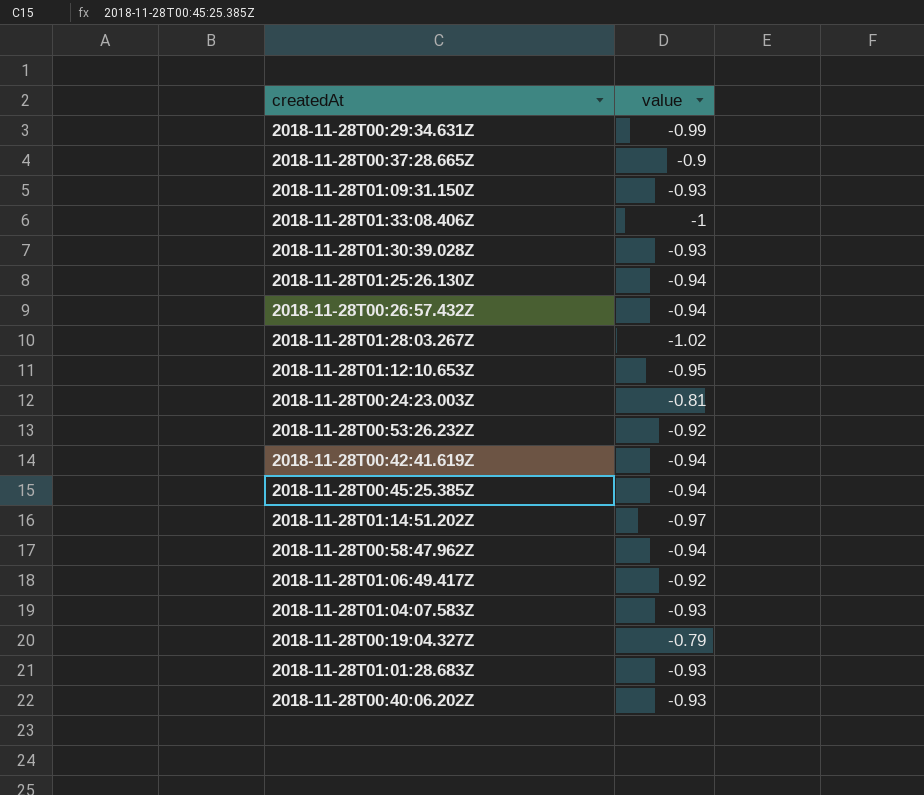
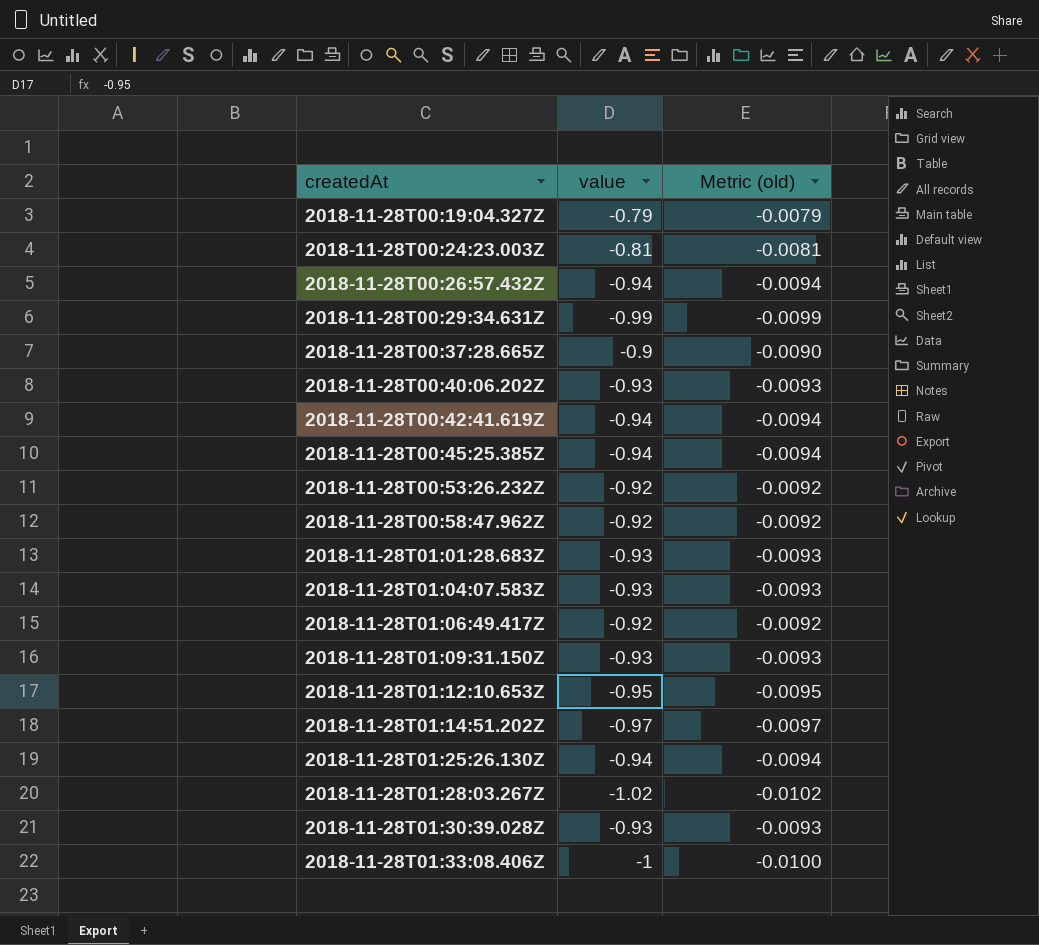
row order: none -> createdAt ascending
column Metric (old) | formula: none -> [value] * 0.01
2018-11-28T00:58:47.962Z | value: -0.94 -> -0.92

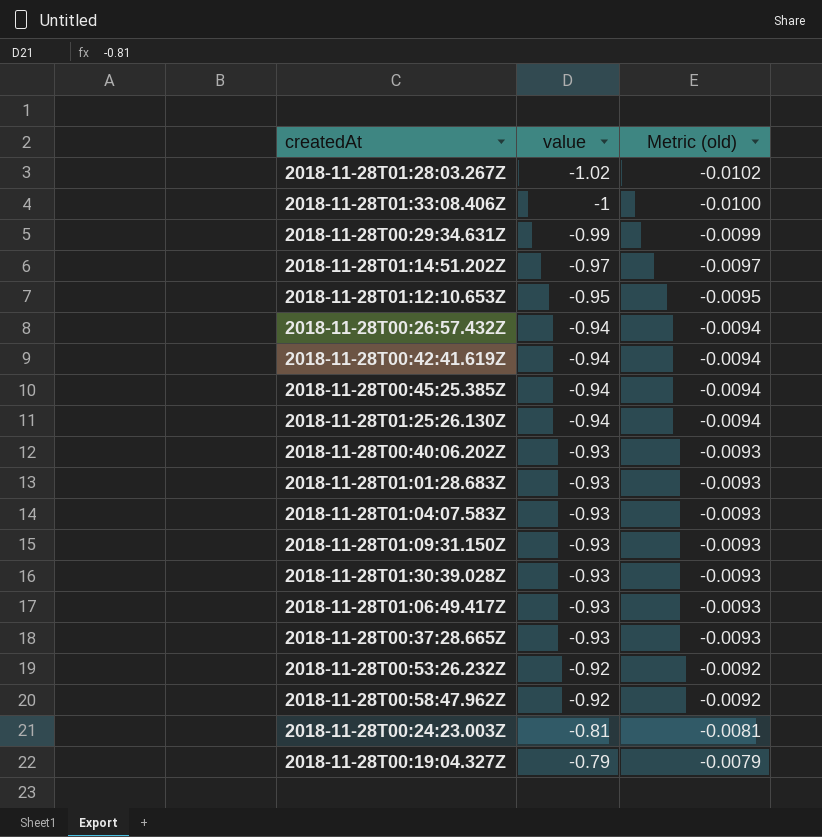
row order: createdAt ascending -> value ascending
2018-11-28T01:06:49.417Z | value: -0.92 -> -0.93
2018-11-28T01:06:49.417Z | Metric (old): -0.0092 -> -0.0093
2018-11-28T00:37:28.665Z | value: -0.9 -> -0.93
2018-11-28T00:37:28.665Z | Metric (old): -0.0090 -> -0.0093

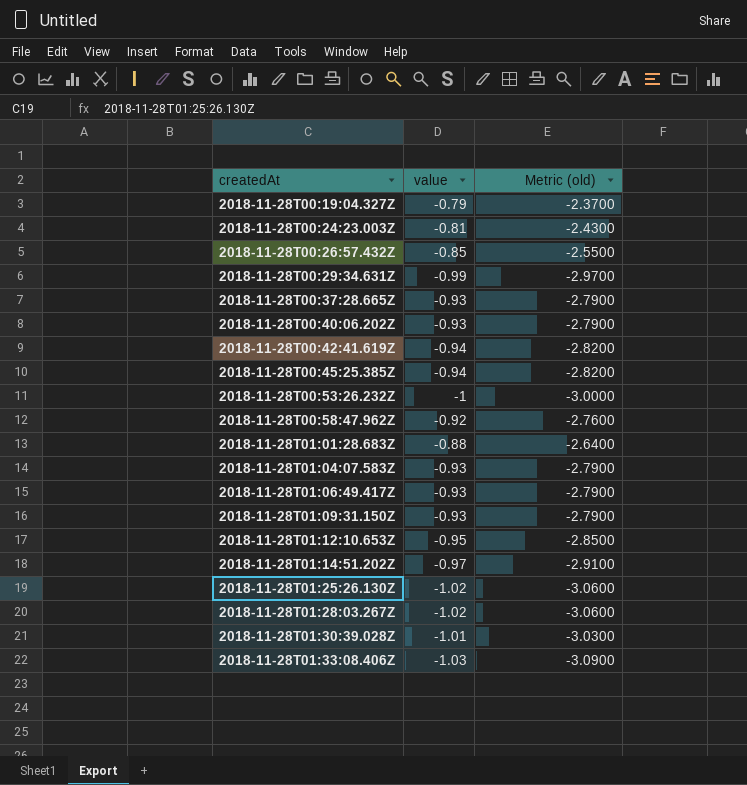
row order: value ascending -> createdAt ascending
column Metric (old) | formula: [value] * 0.01 -> [value] * 3
2018-11-28T00:26:57.432Z | value: -0.94 -> -0.85
2018-11-28T00:53:26.232Z | value: -0.92 -> -1
2018-11-28T01:01:28.683Z | value: -0.93 -> -0.88
2018-11-28T01:25:26.130Z | value: -0.94 -> -1.02
2018-11-28T01:30:39.028Z | value: -0.93 -> -1.01
2018-11-28T01:33:08.406Z | value: -1 -> -1.03

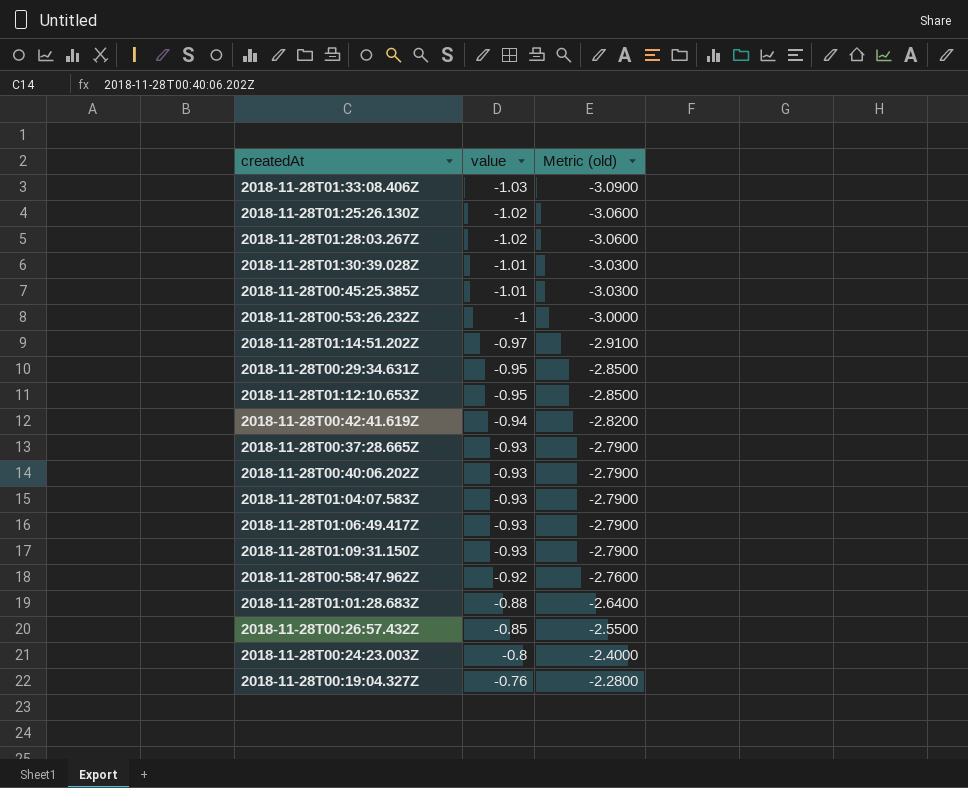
row order: createdAt ascending -> value ascending
2018-11-28T00:45:25.385Z | value: -0.94 -> -1.01
2018-11-28T00:45:25.385Z | Metric (old): -2.8200 -> -3.0300
2018-11-28T00:29:34.631Z | value: -0.99 -> -0.95
2018-11-28T00:29:34.631Z | Metric (old): -2.9700 -> -2.8500
2018-11-28T00:24:23.003Z | value: -0.81 -> -0.8
2018-11-28T00:24:23.003Z | Metric (old): -2.4300 -> -2.4000
2018-11-28T00:19:04.327Z | value: -0.79 -> -0.76
2018-11-28T00:19:04.327Z | Metric (old): -2.3700 -> -2.2800

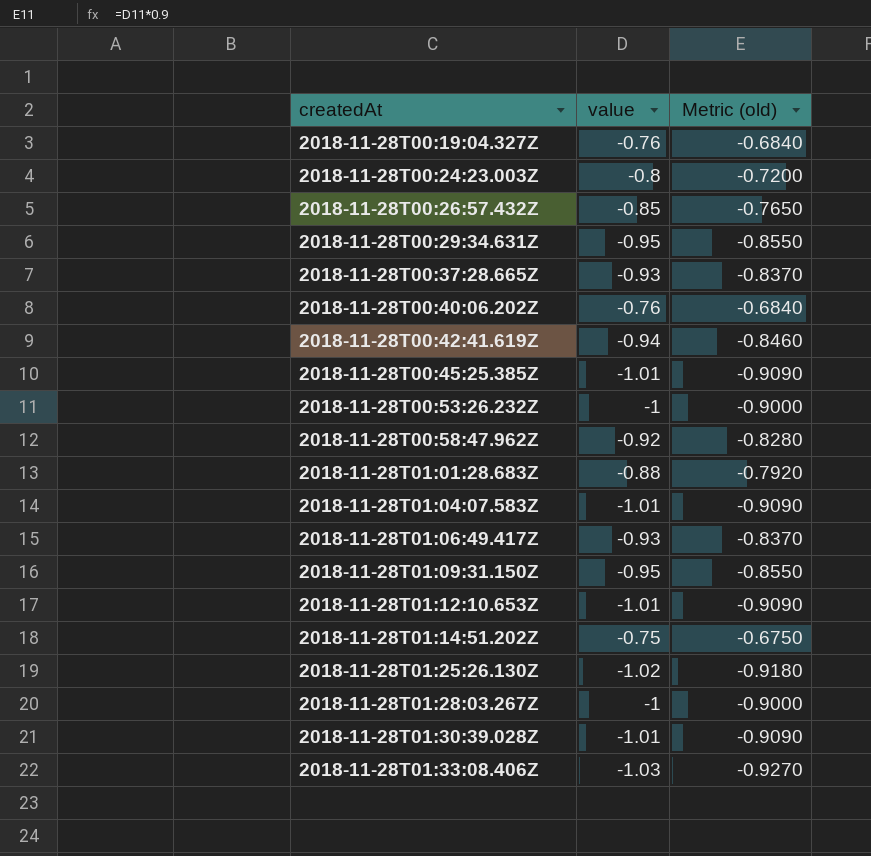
row order: value ascending -> createdAt ascending
column Metric (old) | formula: [value] * 3 -> [value] * 0.9
2018-11-28T00:40:06.202Z | value: -0.93 -> -0.76
2018-11-28T01:04:07.583Z | value: -0.93 -> -1.01
2018-11-28T01:09:31.150Z | value: -0.93 -> -0.95
2018-11-28T01:12:10.653Z | value: -0.95 -> -1.01
2018-11-28T01:14:51.202Z | value: -0.97 -> -0.75
2018-11-28T01:28:03.267Z | value: -1.02 -> -1

